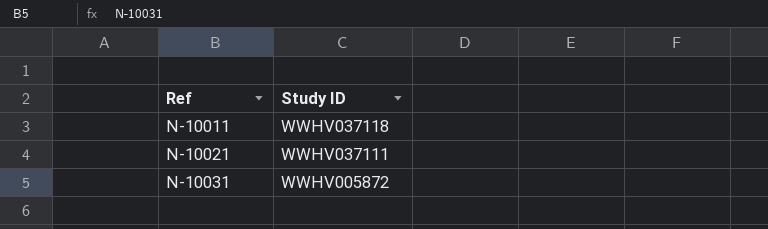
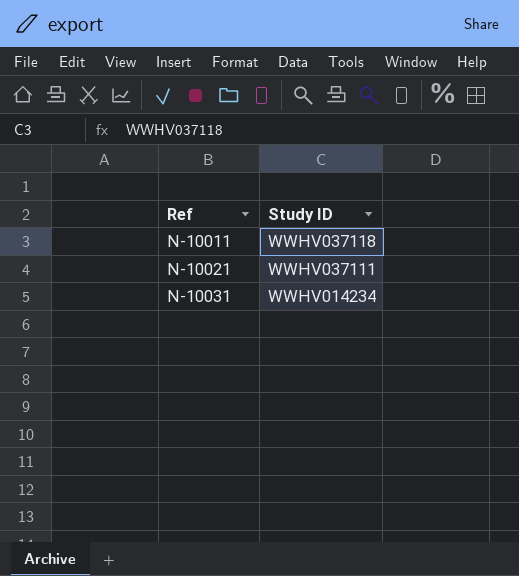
N-10031 | Study ID: WWHV005872 -> WWHV014234

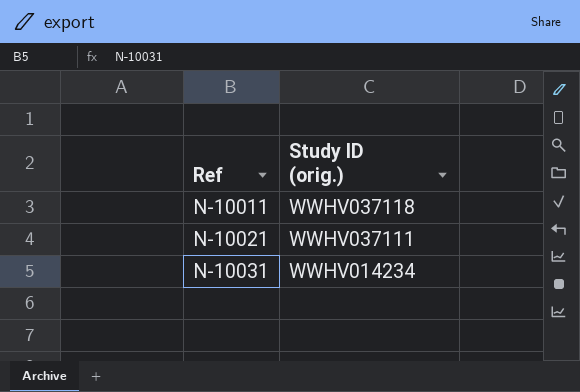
column name: Study ID -> Study ID (orig.)

